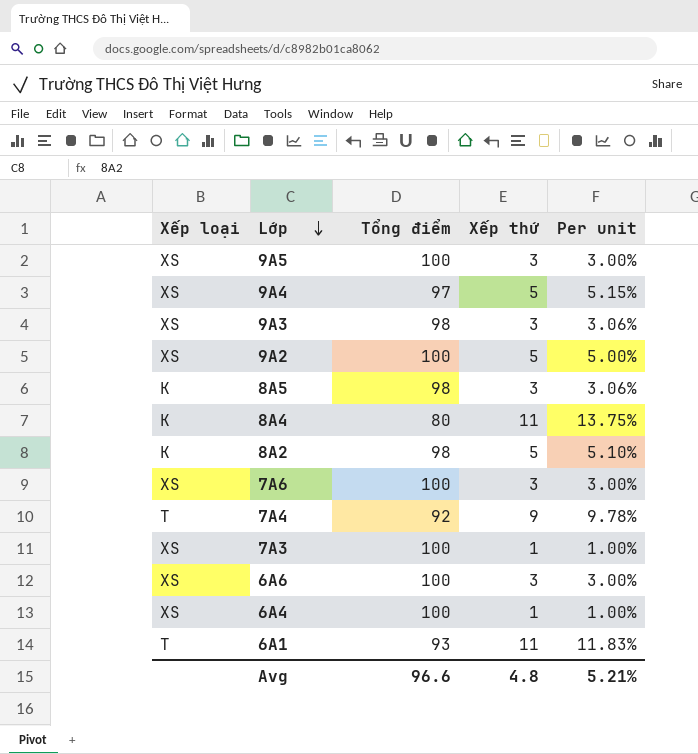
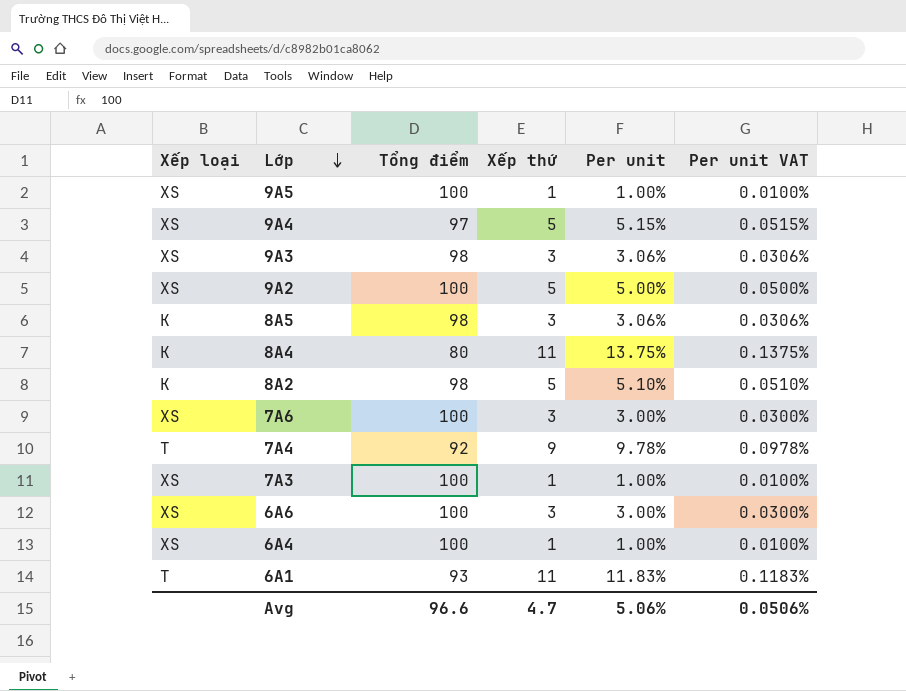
column Per unit VAT | formula: none -> [Per unit] * 0.01
9A5 | Xếp thứ: 3 -> 1
9A5 | Per unit: 3.00% -> 1.00%
Avg | Xếp thứ: 4.8 -> 4.7
Avg | Per unit: 5.21% -> 5.06%

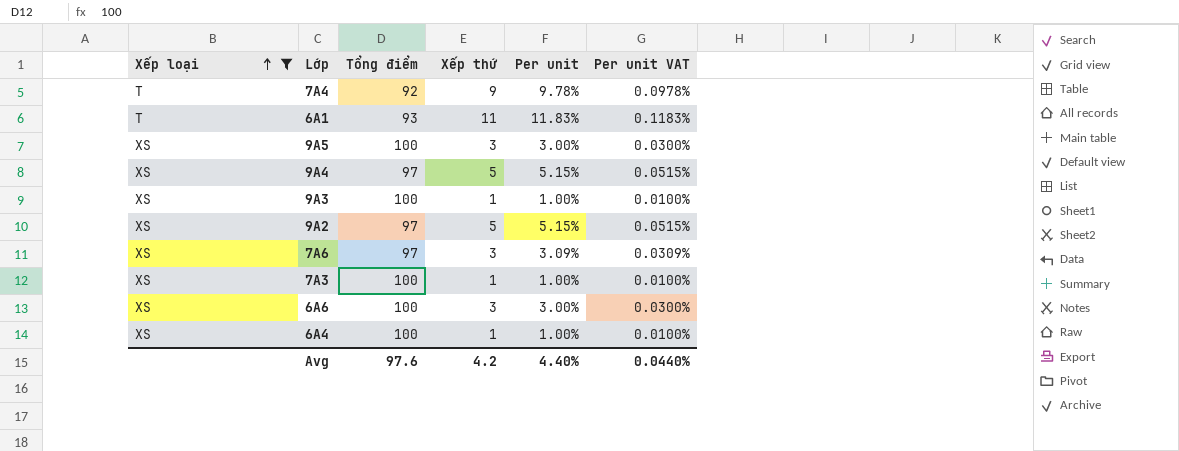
filter: none -> Xếp loại != K
row order: Lớp descending -> Xếp loại ascending
9A5 | Xếp thứ: 1 -> 3
9A5 | Per unit: 1.00% -> 3.00%
9A5 | Per unit VAT: 0.0100% -> 0.0300%
9A3 | Tổng điểm: 98 -> 100
9A3 | Xếp thứ: 3 -> 1
9A3 | Per unit: 3.06% -> 1.00%
9A3 | Per unit VAT: 0.0306% -> 0.0100%
9A2 | Tổng điểm: 100 -> 97
9A2 | Per unit: 5.00% -> 5.15%
9A2 | Per unit VAT: 0.0500% -> 0.0515%
7A6 | Tổng điểm: 100 -> 97
7A6 | Per unit: 3.00% -> 3.09%
7A6 | Per unit VAT: 0.0300% -> 0.0309%
Avg | Tổng điểm: 96.6 -> 97.6
Avg | Xếp thứ: 4.7 -> 4.2
Avg | Per unit: 5.06% -> 4.40%
Avg | Per unit VAT: 0.0506% -> 0.0440%

